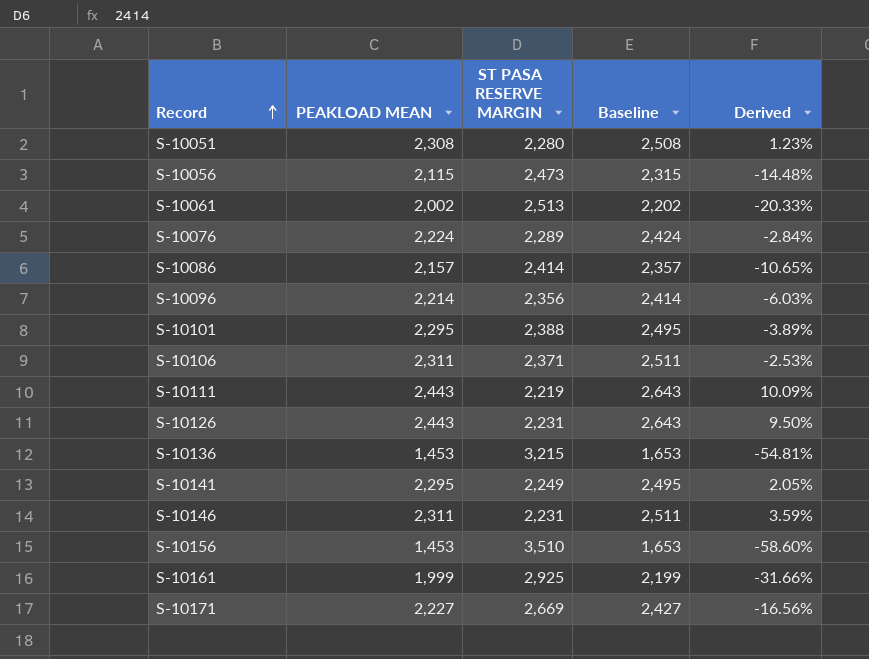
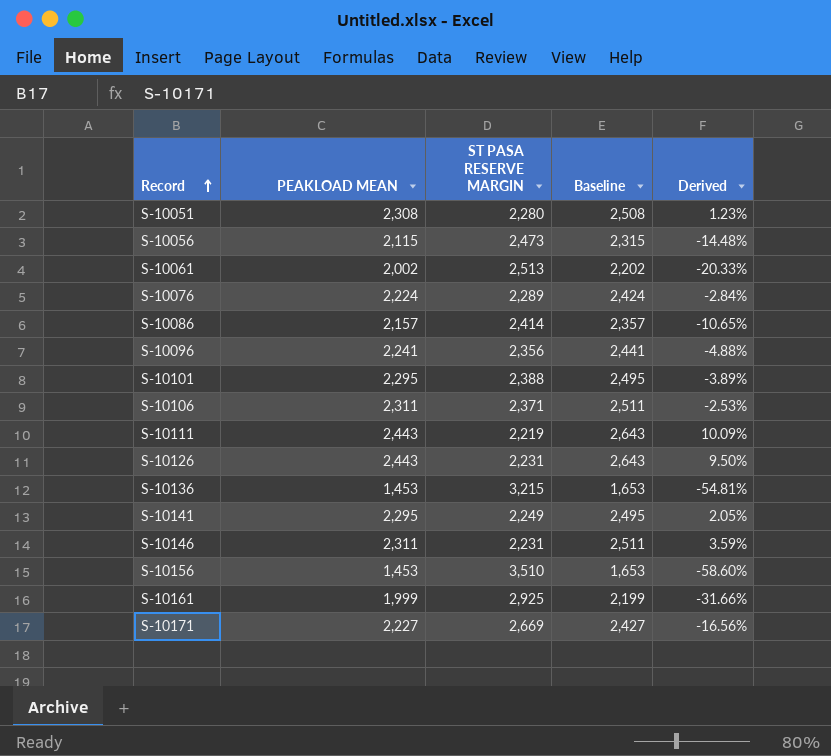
S-10096 | PEAKLOAD MEAN: 2,214 -> 2,241
S-10096 | Baseline: 2,414 -> 2,441
S-10096 | Derived: -6.03% -> -4.88%

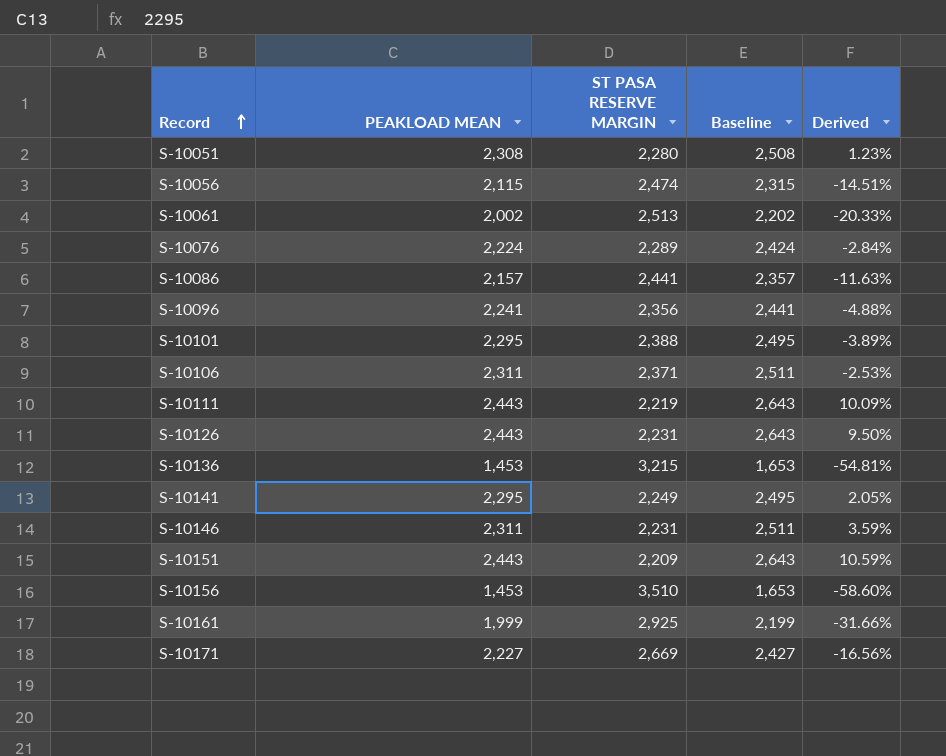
S-10056 | ST PASA RESERVE MARGIN: 2,473 -> 2,474
S-10056 | Derived: -14.48% -> -14.51%
S-10086 | ST PASA RESERVE MARGIN: 2,414 -> 2,441
S-10086 | Derived: -10.65% -> -11.63%
row S-10151: none -> 2,443 | 2,209 | 2,643 | 10.59%

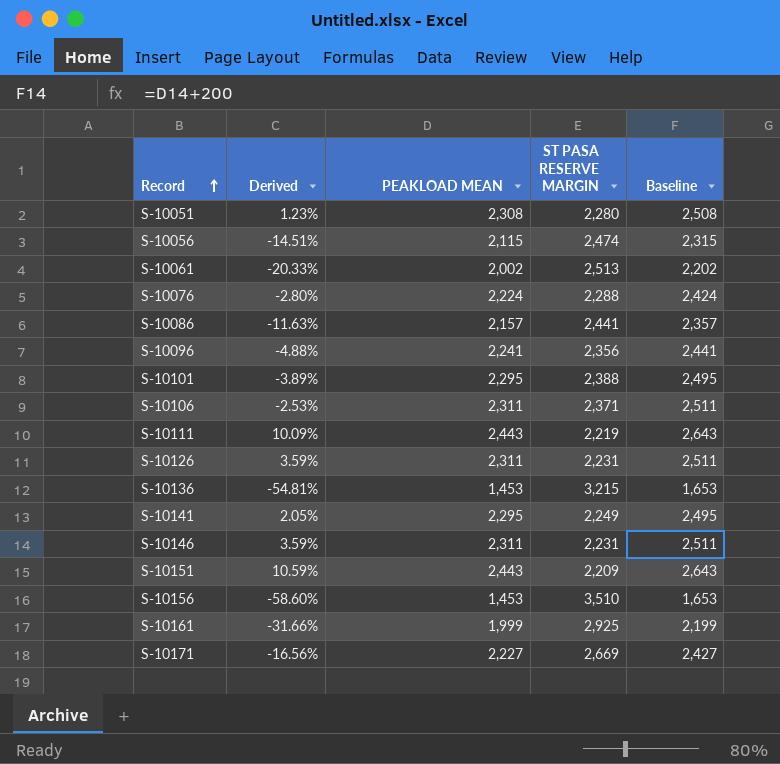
column Derived | position: 5 -> 2
S-10076 | Derived: -2.84% -> -2.80%
S-10076 | ST PASA RESERVE MARGIN: 2,289 -> 2,288
S-10126 | Derived: 9.50% -> 3.59%
S-10126 | PEAKLOAD MEAN: 2,443 -> 2,311
S-10126 | Baseline: 2,643 -> 2,511

